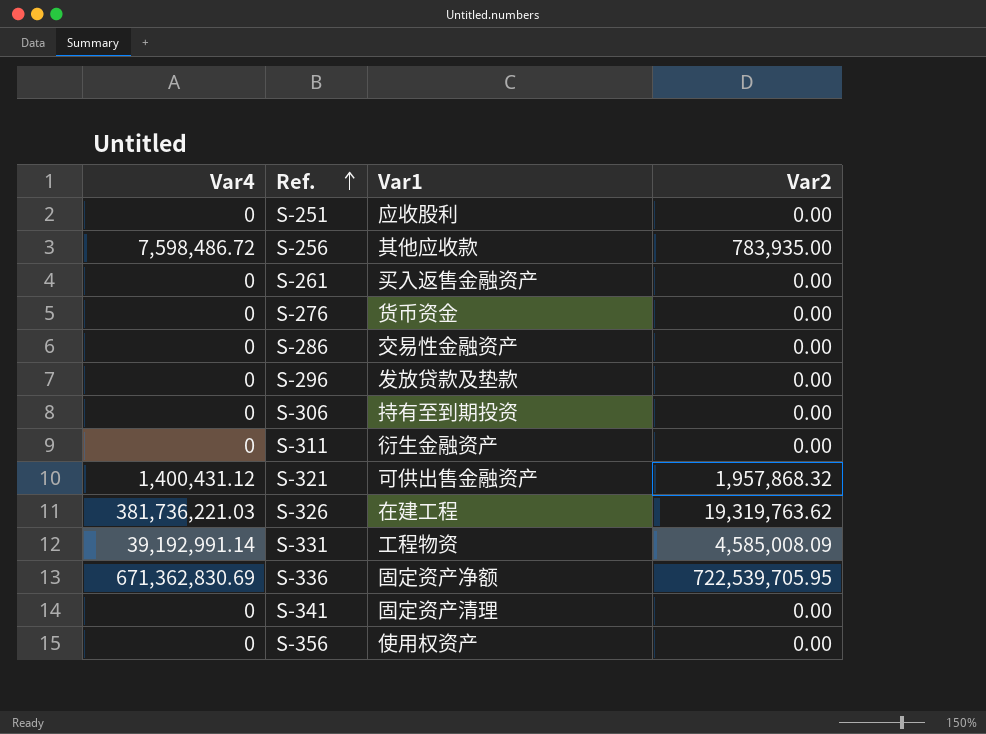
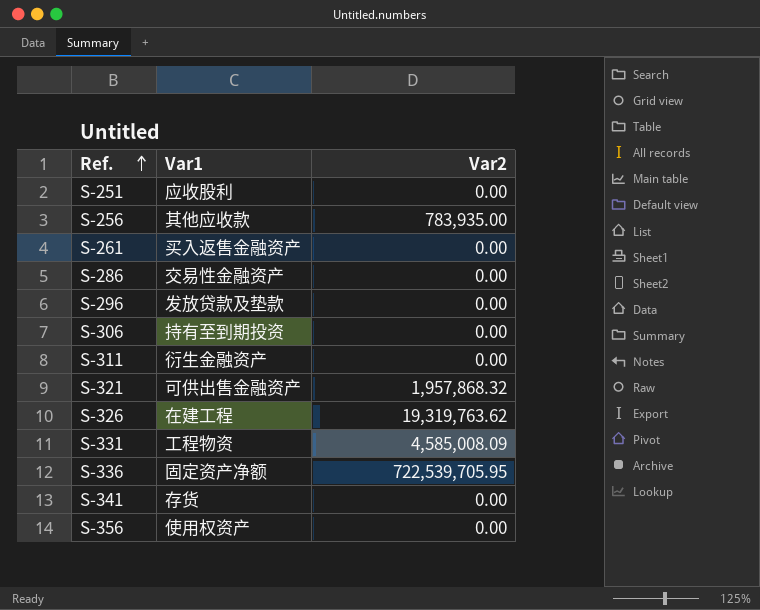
column Var4 | position: 1 -> none
row S-276: 0 | 货币资金 | 0.00 -> none
S-341 | Var1: 固定资产清理 -> 存货

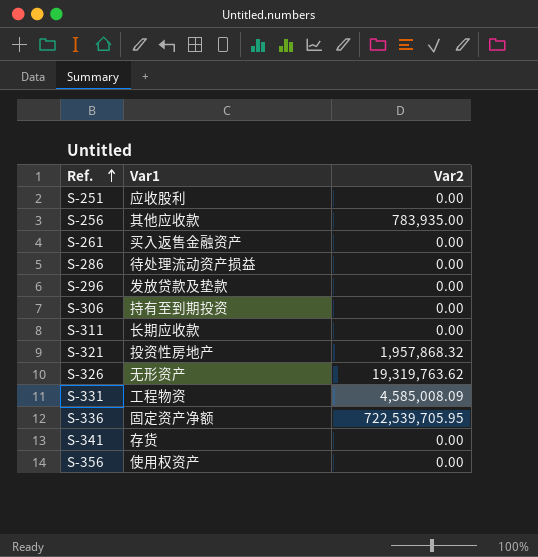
S-286 | Var1: 交易性金融资产 -> 待处理流动资产损益
S-311 | Var1: 衍生金融资产 -> 长期应收款
S-321 | Var1: 可供出售金融资产 -> 投资性房地产
S-326 | Var1: 在建工程 -> 无形资产

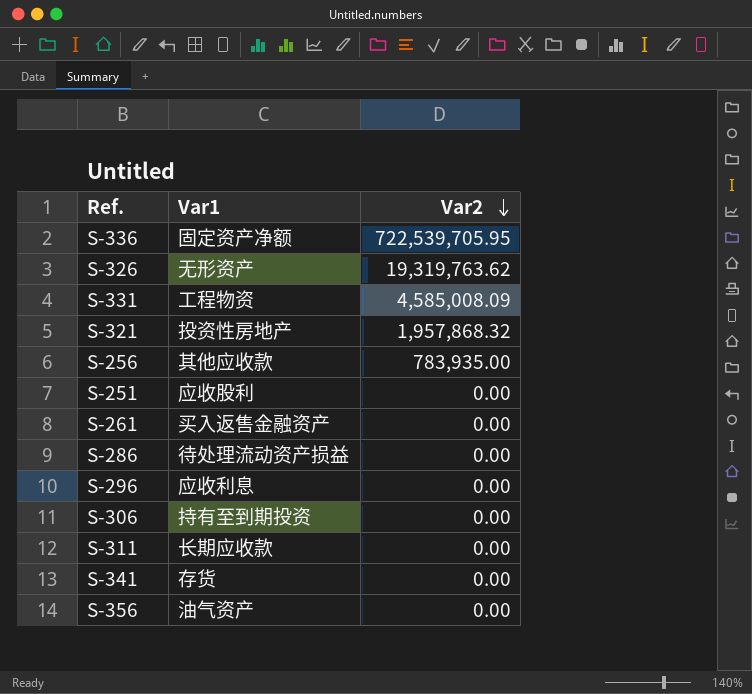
row order: Ref. ascending -> Var2 descending
S-296 | Var1: 发放贷款及垫款 -> 应收利息
S-356 | Var1: 使用权资产 -> 油气资产

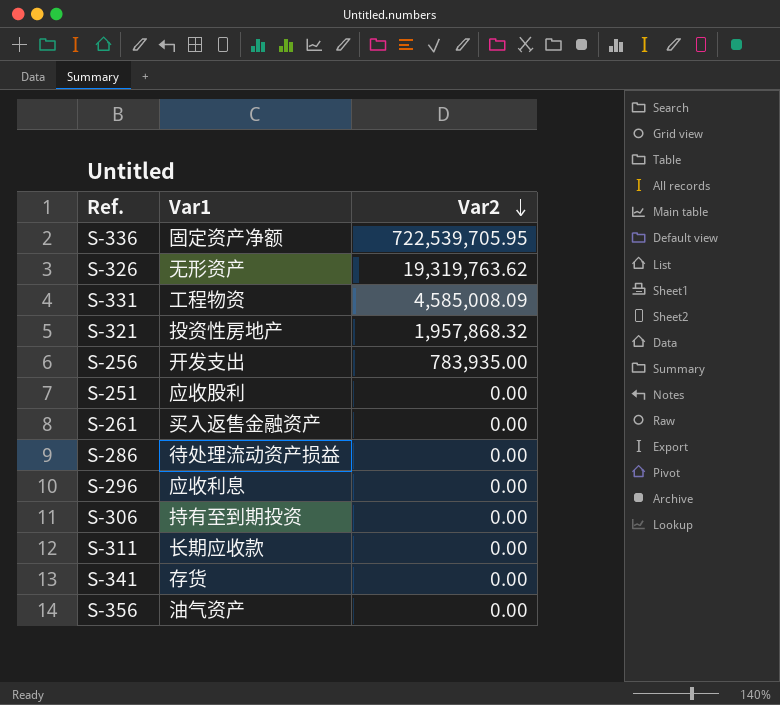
S-256 | Var1: 其他应收款 -> 开发支出

